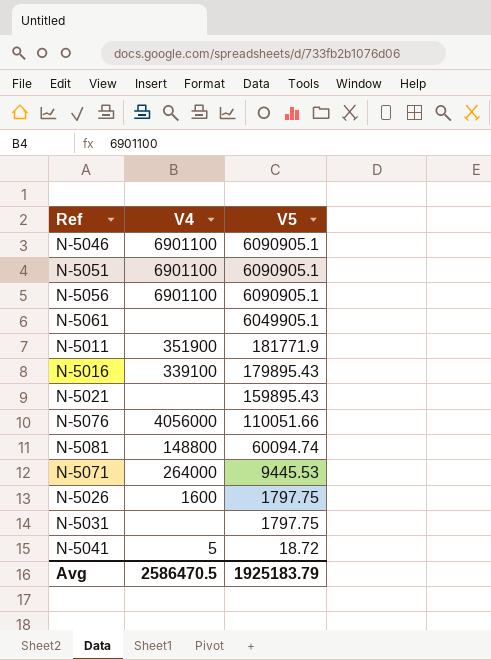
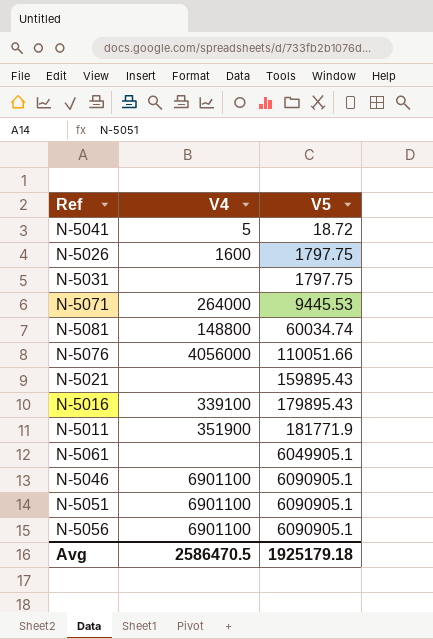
row order: V5 descending -> V5 ascending
N-5081 | V5: 60094.74 -> 60034.74
Avg | V5: 1925183.79 -> 1925179.18

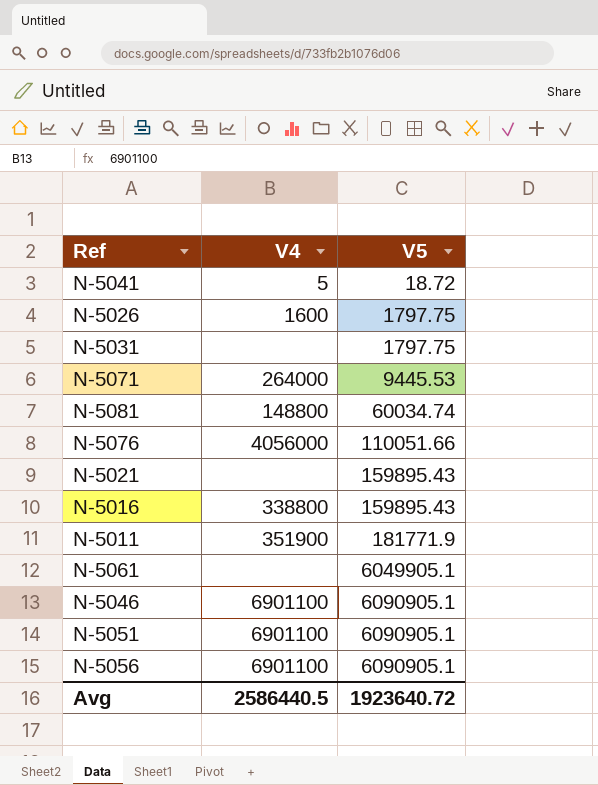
N-5016 | V4: 339100 -> 338800
N-5016 | V5: 179895.43 -> 159895.43
Avg | V4: 2586470.5 -> 2586440.5
Avg | V5: 1925179.18 -> 1923640.72

